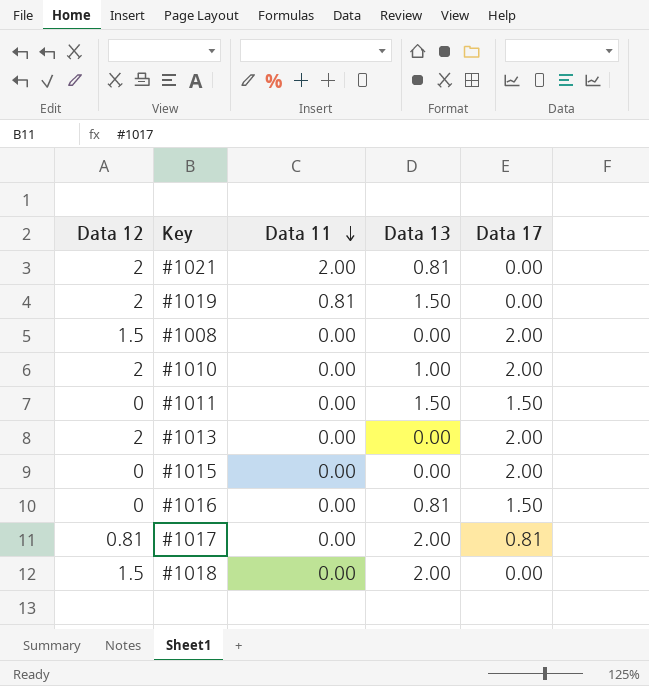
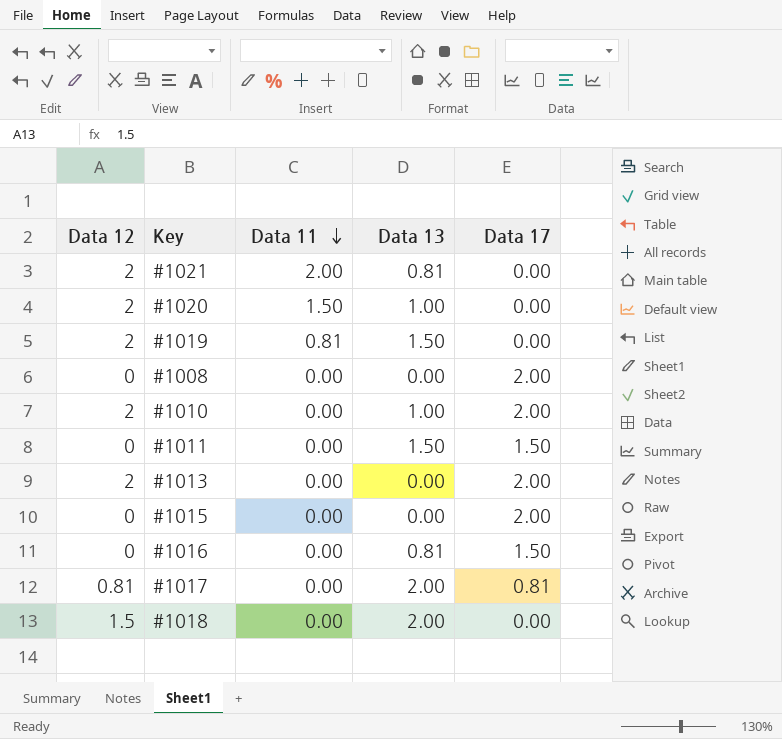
row #1020: none -> 2 | 1.50 | 1.00 | 0.00
#1008 | Data 12: 1.5 -> 0

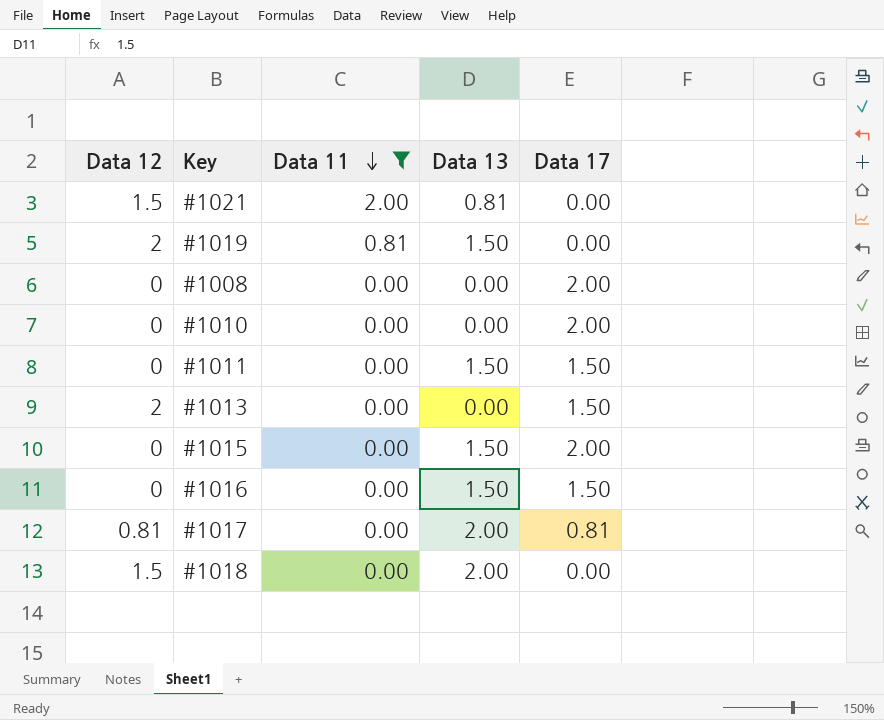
filter: none -> Data 11 != 1.50
#1021 | Data 12: 2 -> 1.5
#1010 | Data 12: 2 -> 0
#1010 | Data 13: 1.00 -> 0.00
#1013 | Data 17: 2.00 -> 1.50
#1015 | Data 13: 0.00 -> 1.50
#1016 | Data 13: 0.81 -> 1.50

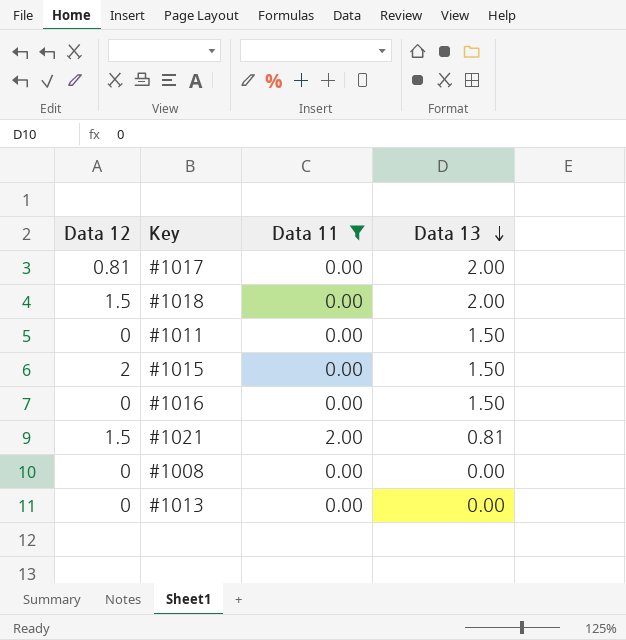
row order: Data 11 descending -> Data 13 descending
column Data 17 | position: 5 -> none
row #1019: 2 | 0.81 | 1.50 | 0.00 -> none
row #1010: 0 | 0.00 | 0.00 | 2.00 -> none
#1015 | Data 12: 0 -> 2
#1013 | Data 12: 2 -> 0

